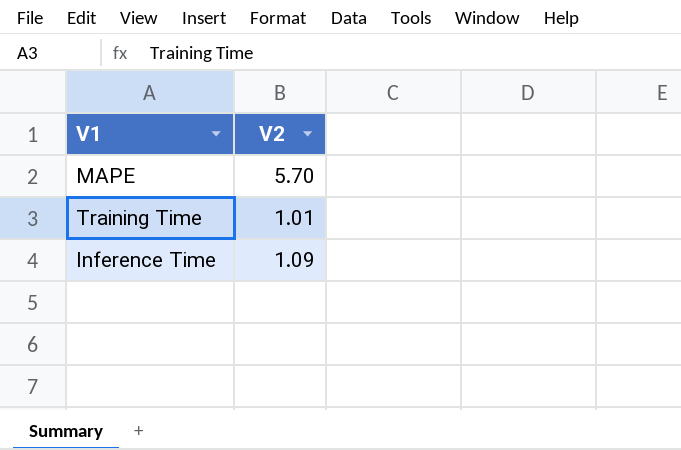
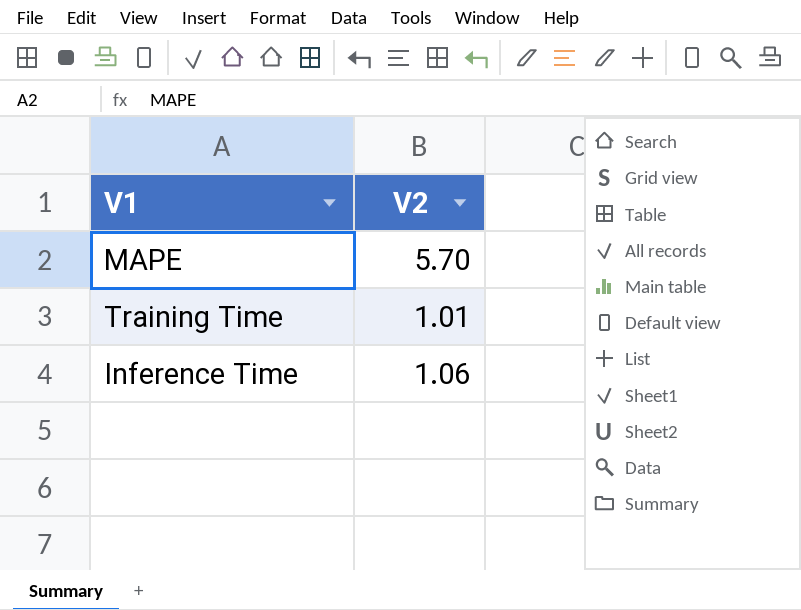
Inference Time | V2: 1.09 -> 1.06

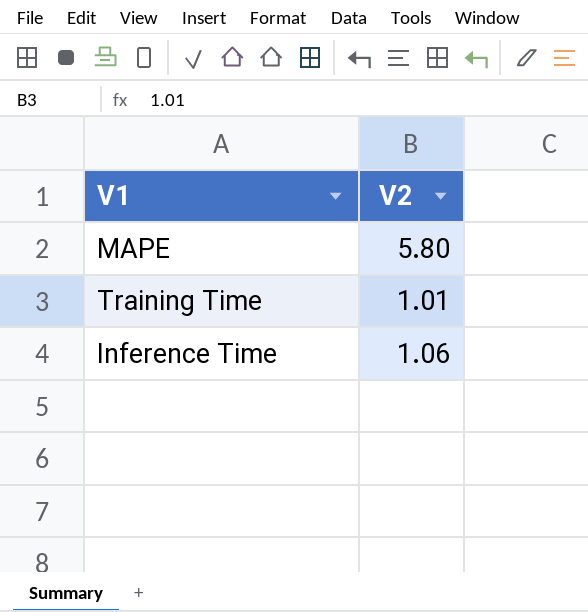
MAPE | V2: 5.70 -> 5.80

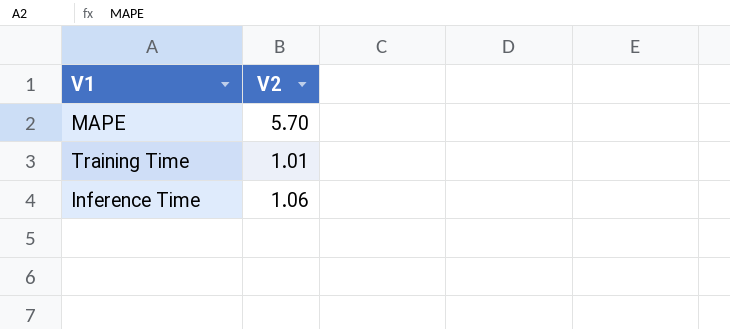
MAPE | V2: 5.80 -> 5.70

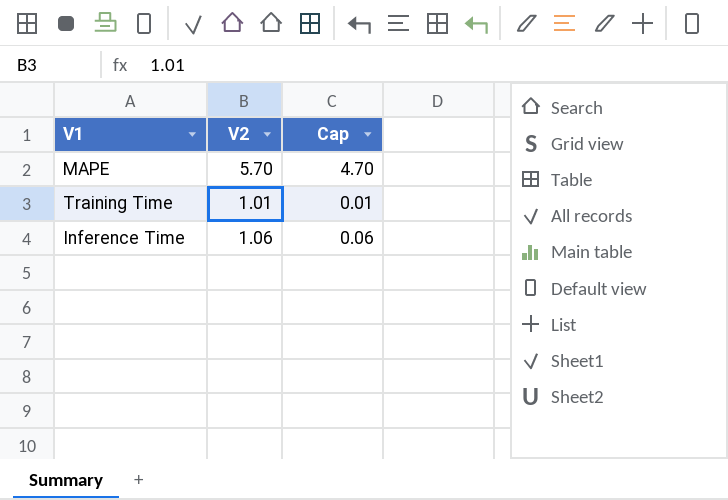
column Cap | formula: none -> [V2] - 1

